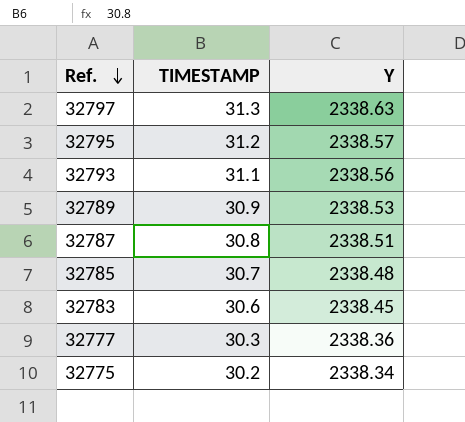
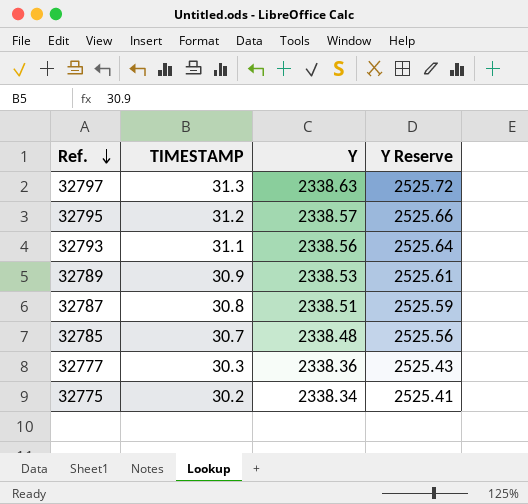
column Y Reserve | formula: none -> [Y] * 1.08
row 32783: 30.6 | 2338.45 -> none

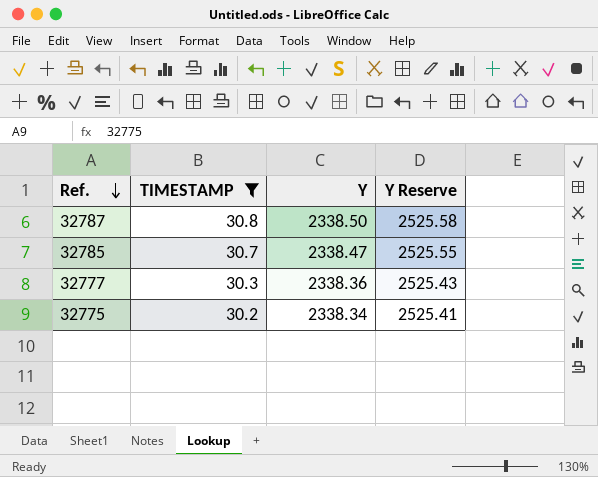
filter: none -> TIMESTAMP <= 30.8
32787 | Y: 2338.51 -> 2338.50
32787 | Y Reserve: 2525.59 -> 2525.58
32785 | Y: 2338.48 -> 2338.47
32785 | Y Reserve: 2525.56 -> 2525.55

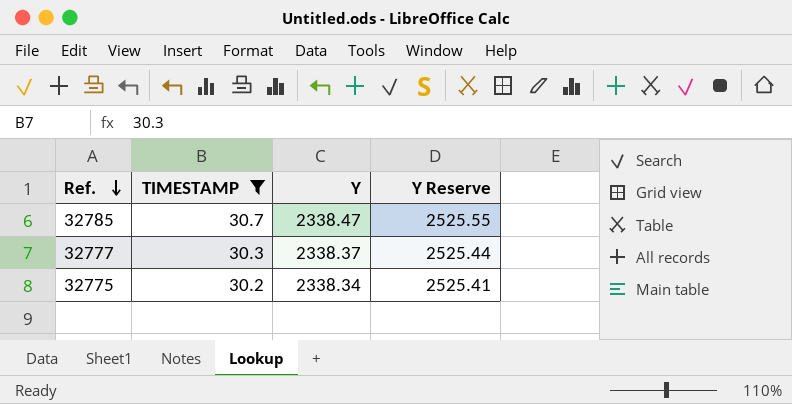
row 32787: 30.8 | 2338.50 | 2525.58 -> none
32777 | Y: 2338.36 -> 2338.37
32777 | Y Reserve: 2525.43 -> 2525.44

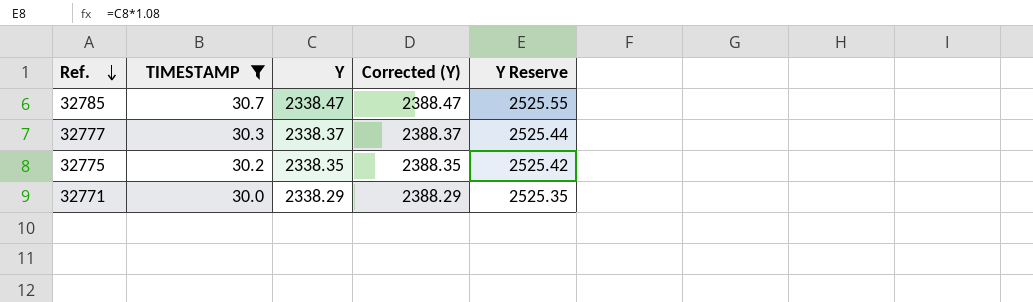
column Corrected (Y) | formula: none -> [Y] + 50
32775 | Y: 2338.34 -> 2338.35
32775 | Y Reserve: 2525.41 -> 2525.42
row 32771: none -> 30.0 | 2338.29 | 2388.29 | 2525.35

